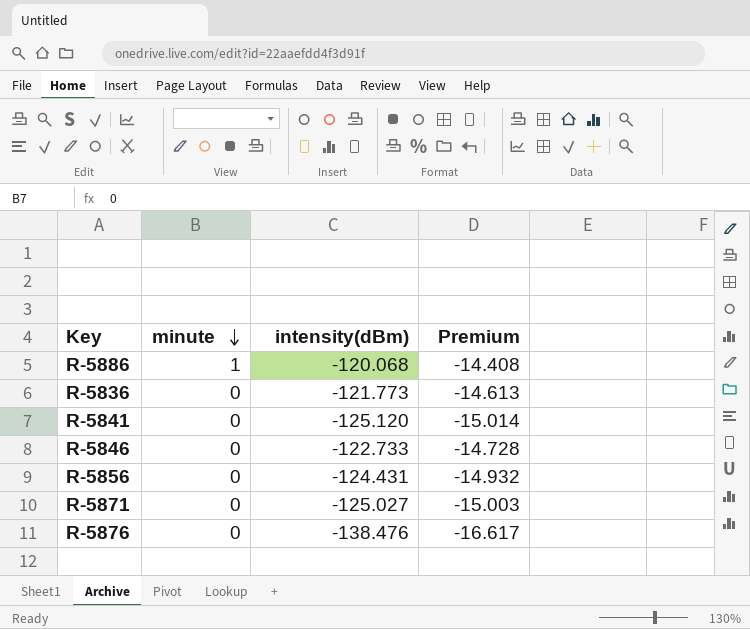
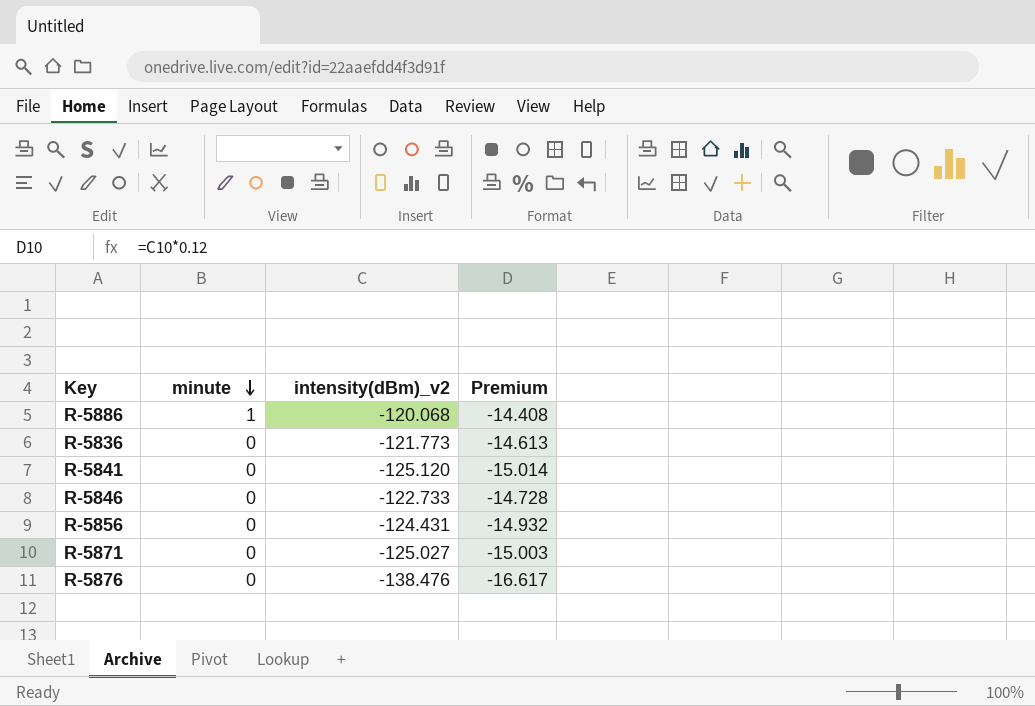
column name: intensity(dBm) -> intensity(dBm)_v2

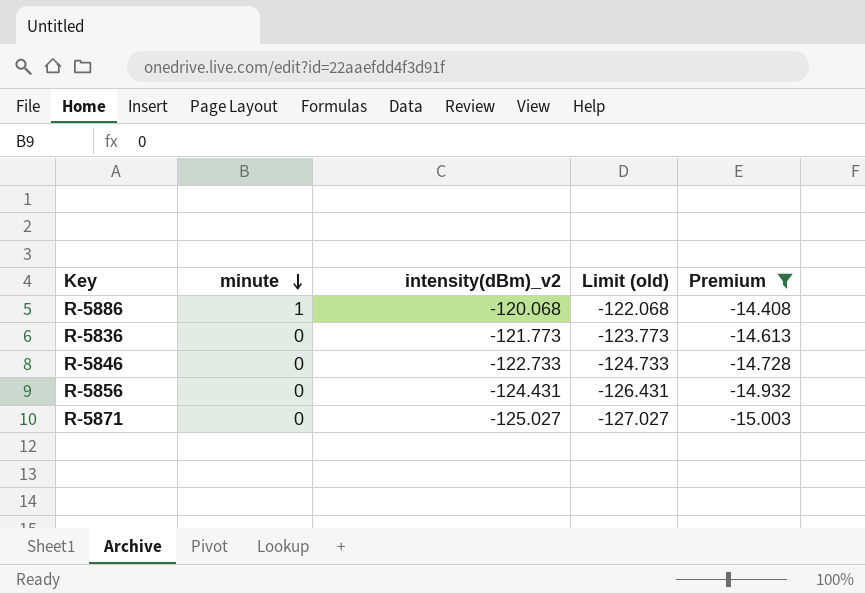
filter: none -> Premium >= -15.003
column Limit (old) | formula: none -> [intensity(dBm)_v2] - 2

